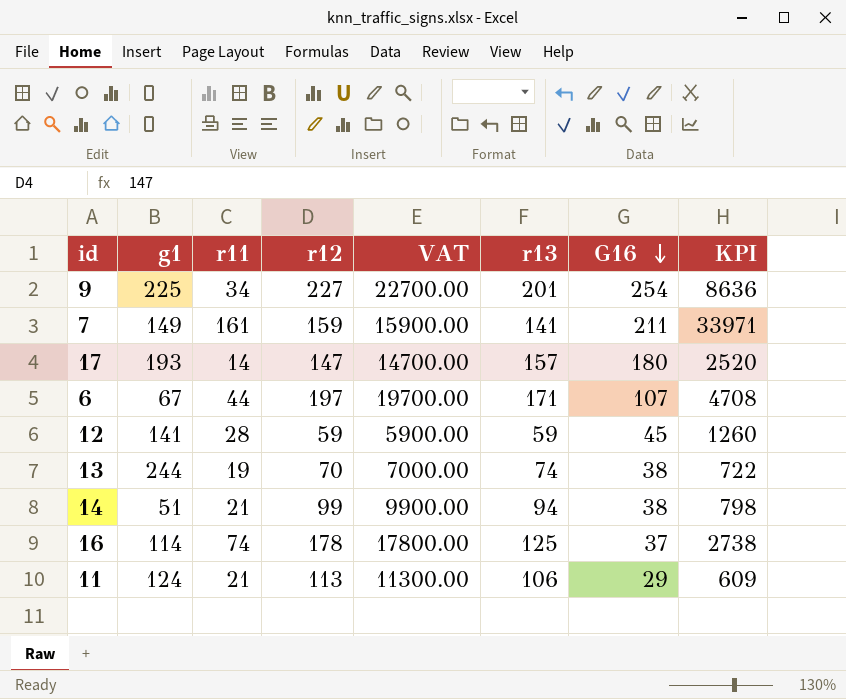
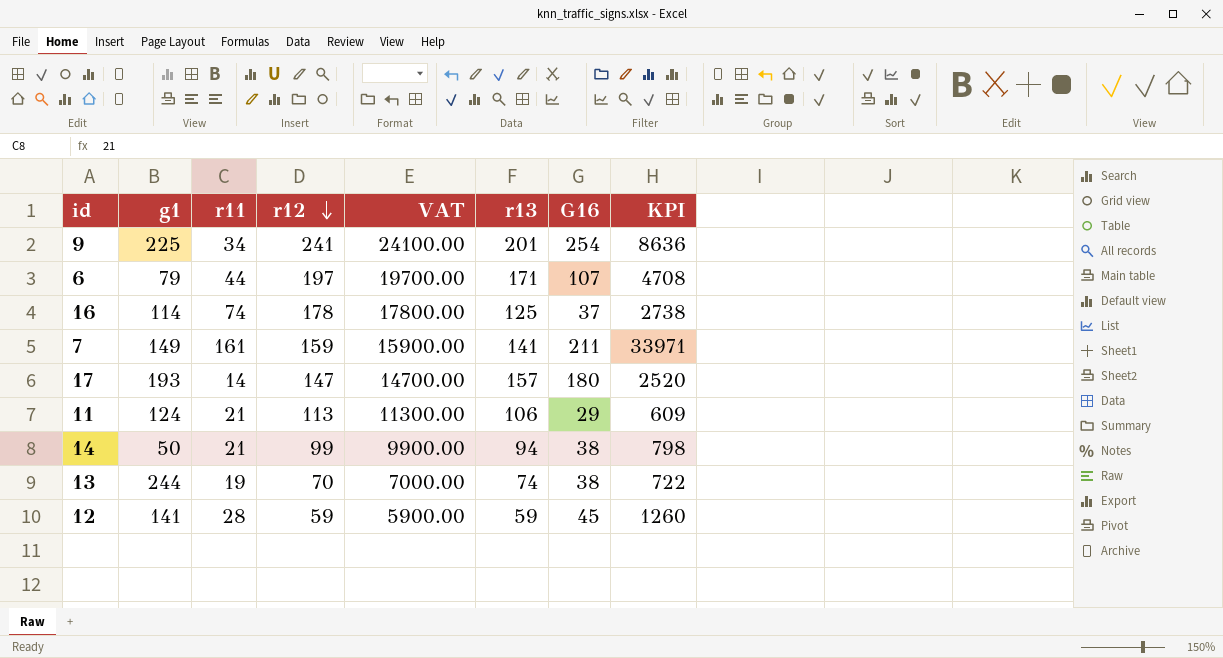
row order: G16 descending -> r12 descending
9 | r12: 227 -> 241
9 | VAT: 22700.00 -> 24100.00
6 | g1: 67 -> 79
14 | g1: 51 -> 50

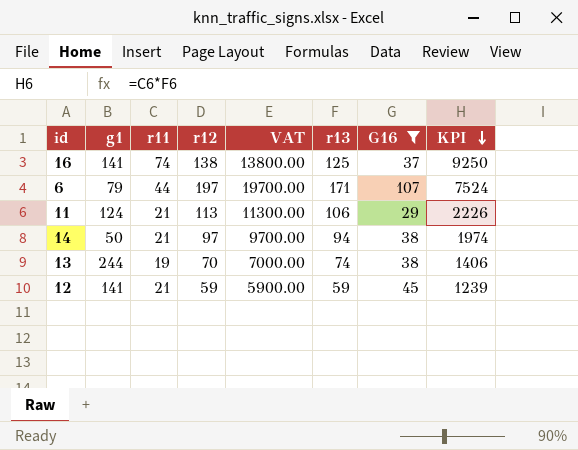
filter: none -> G16 <= 107
row order: r12 descending -> KPI descending
column KPI | formula: [r11] * [G16] -> [r11] * [r13]
16 | g1: 114 -> 141
16 | r12: 178 -> 138
16 | VAT: 17800.00 -> 13800.00
14 | r12: 99 -> 97
14 | VAT: 9900.00 -> 9700.00
12 | r11: 28 -> 21

